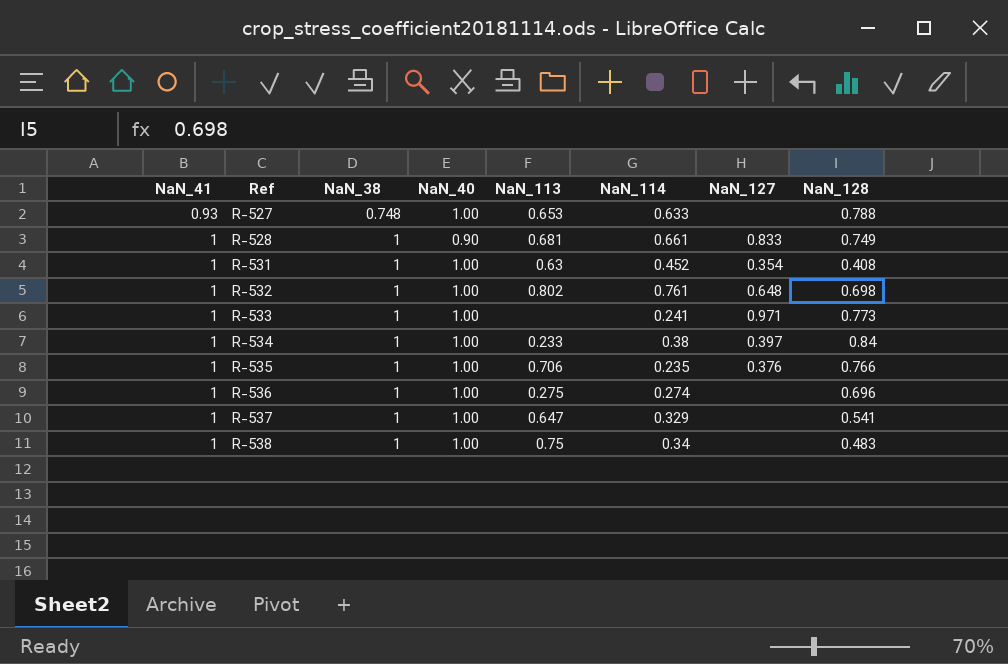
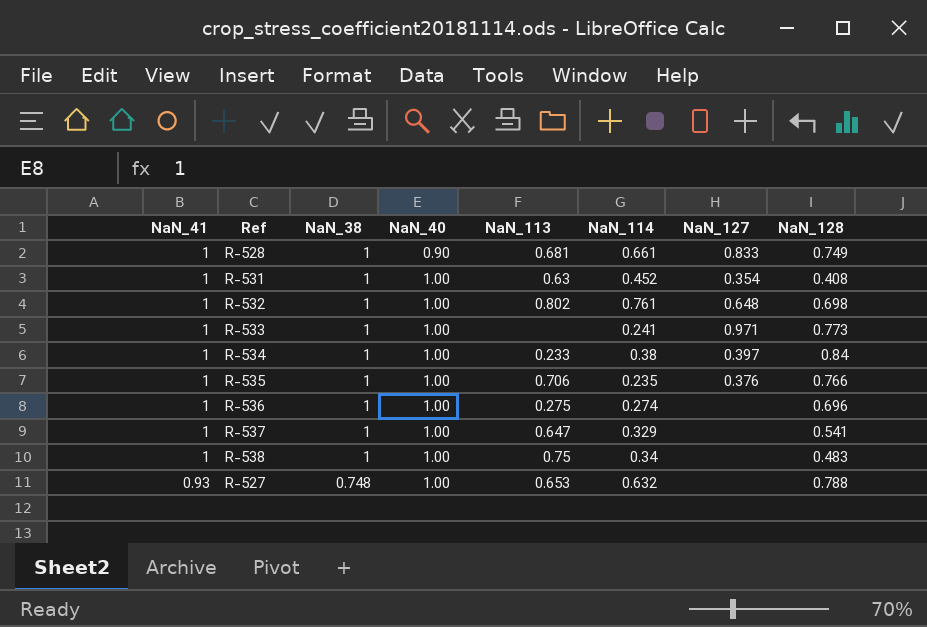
row order: NaN_41 ascending -> NaN_41 descending
R-527 | NaN_114: 0.633 -> 0.632

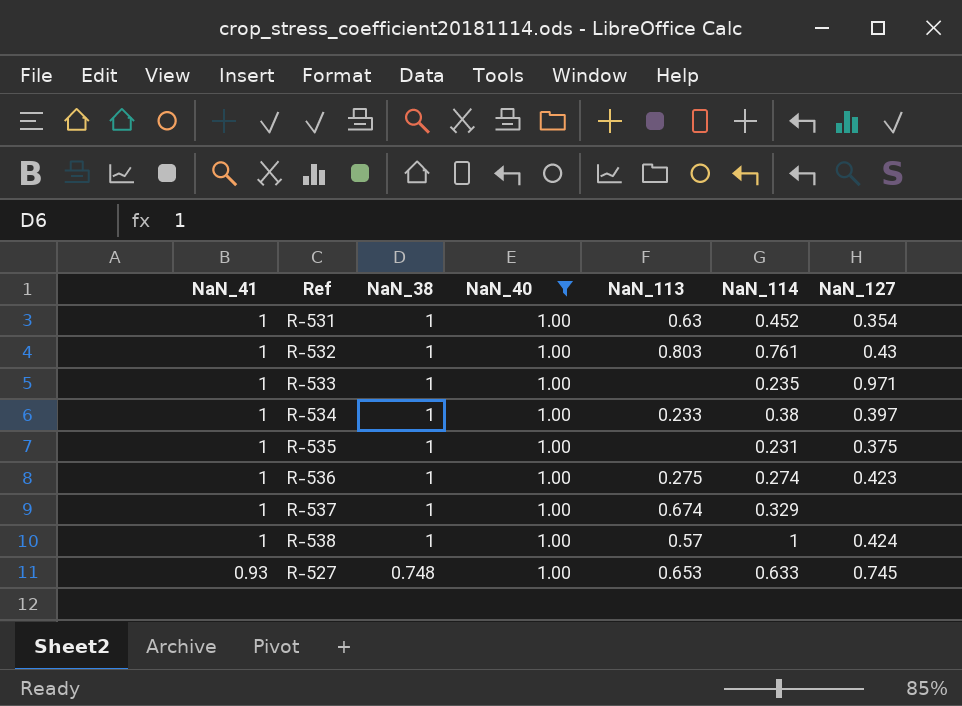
filter: none -> NaN_40 = 1.00
column NaN_128 | position: 8 -> none
R-532 | NaN_113: 0.802 -> 0.803
R-532 | NaN_127: 0.648 -> 0.43
R-533 | NaN_114: 0.241 -> 0.235
R-535 | NaN_113: 0.706 -> none
R-535 | NaN_114: 0.235 -> 0.231
R-535 | NaN_127: 0.376 -> 0.375
R-536 | NaN_127: none -> 0.423
R-537 | NaN_113: 0.647 -> 0.674
R-538 | NaN_113: 0.75 -> 0.57
R-538 | NaN_114: 0.34 -> 1
R-538 | NaN_127: none -> 0.424
R-527 | NaN_114: 0.632 -> 0.633
R-527 | NaN_127: none -> 0.745

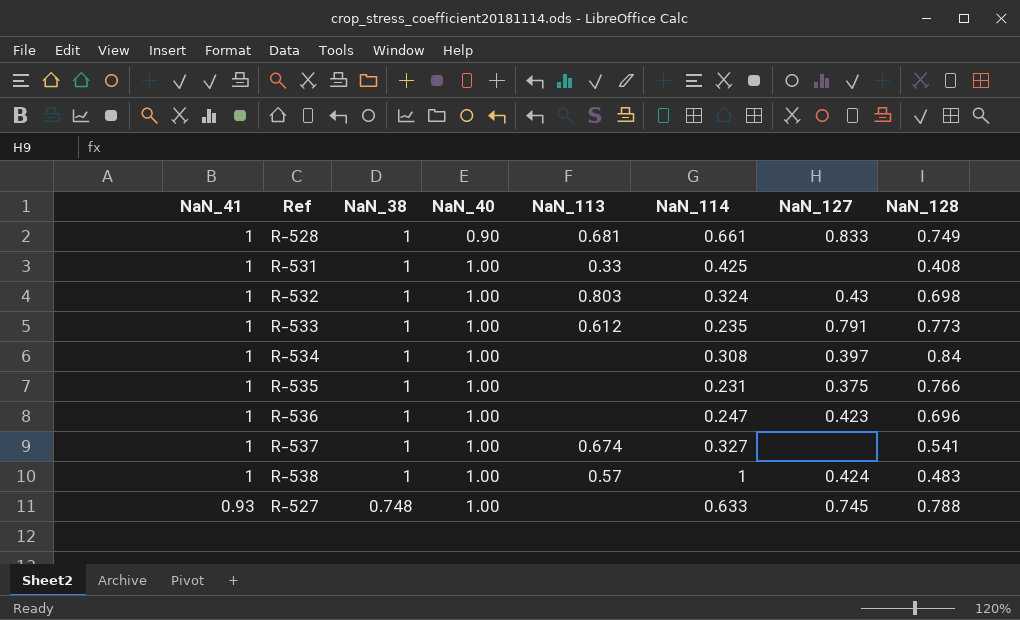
filter: NaN_40 = 1.00 -> none
column NaN_128 | position: none -> 8
R-531 | NaN_113: 0.63 -> 0.33
R-531 | NaN_114: 0.452 -> 0.425
R-531 | NaN_127: 0.354 -> none
R-532 | NaN_114: 0.761 -> 0.324
R-533 | NaN_113: none -> 0.612
R-533 | NaN_127: 0.971 -> 0.791
R-534 | NaN_113: 0.233 -> none
R-534 | NaN_114: 0.38 -> 0.308
R-536 | NaN_113: 0.275 -> none
R-536 | NaN_114: 0.274 -> 0.247
R-537 | NaN_114: 0.329 -> 0.327
R-527 | NaN_113: 0.653 -> none

